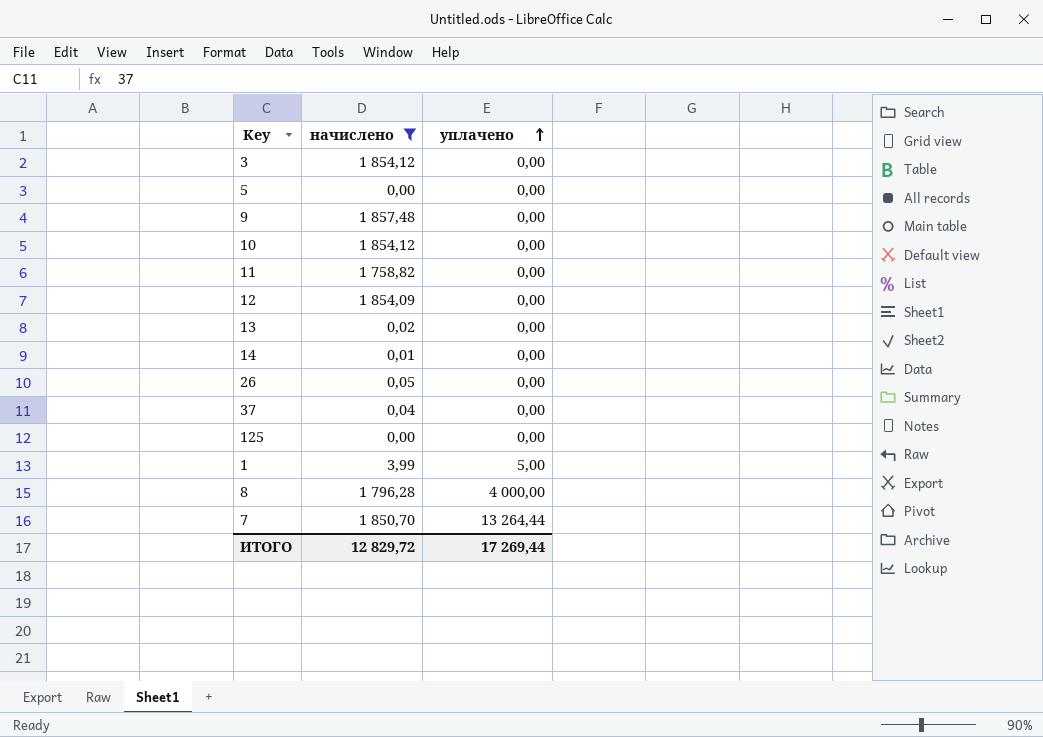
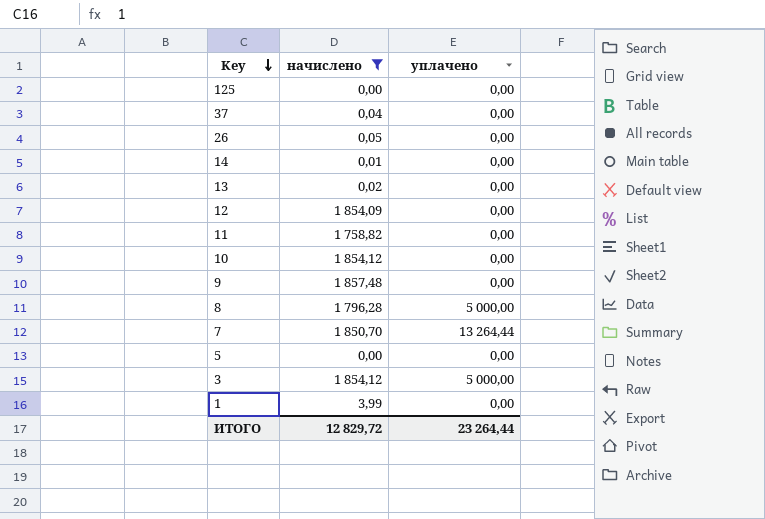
row order: уплачено ascending -> Key descending
8 | уплачено: 4 000,00 -> 5 000,00
3 | уплачено: 0,00 -> 5 000,00
1 | уплачено: 5,00 -> 0,00
ИТОГО | уплачено: 17 269,44 -> 23 264,44

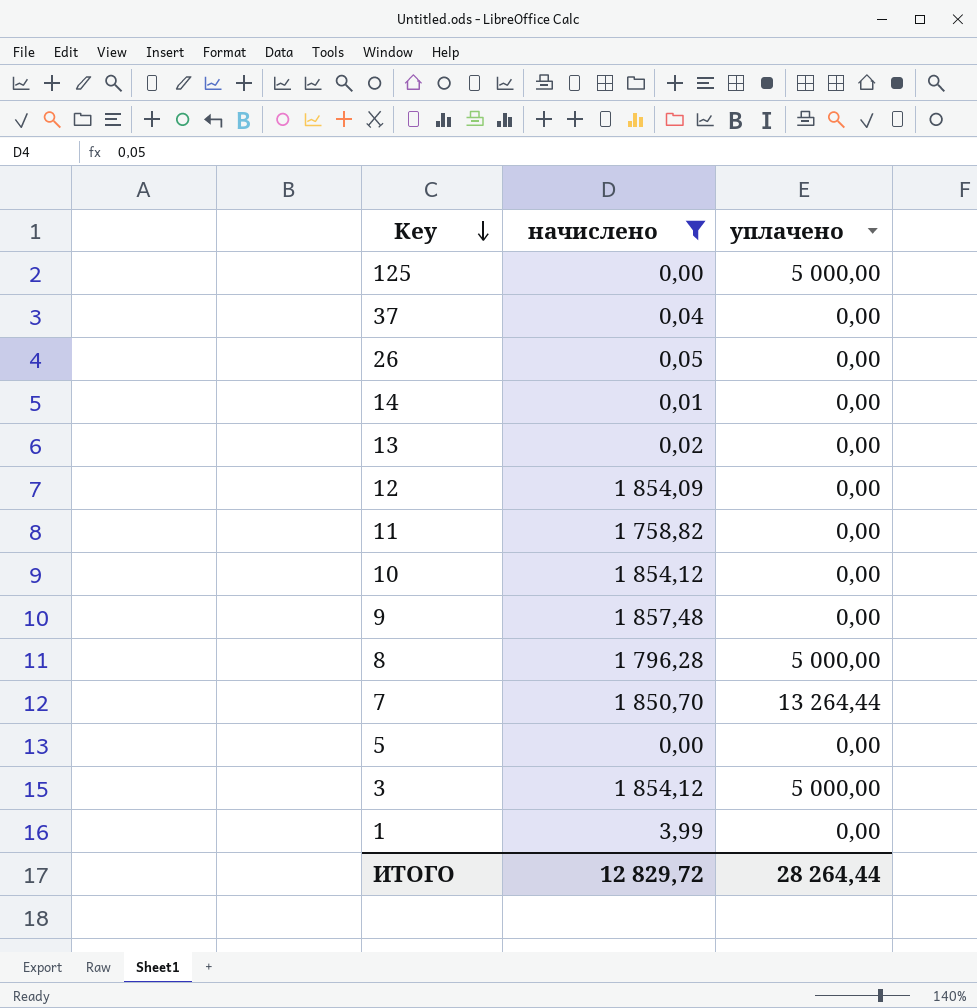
125 | уплачено: 0,00 -> 5 000,00
ИТОГО | уплачено: 23 264,44 -> 28 264,44

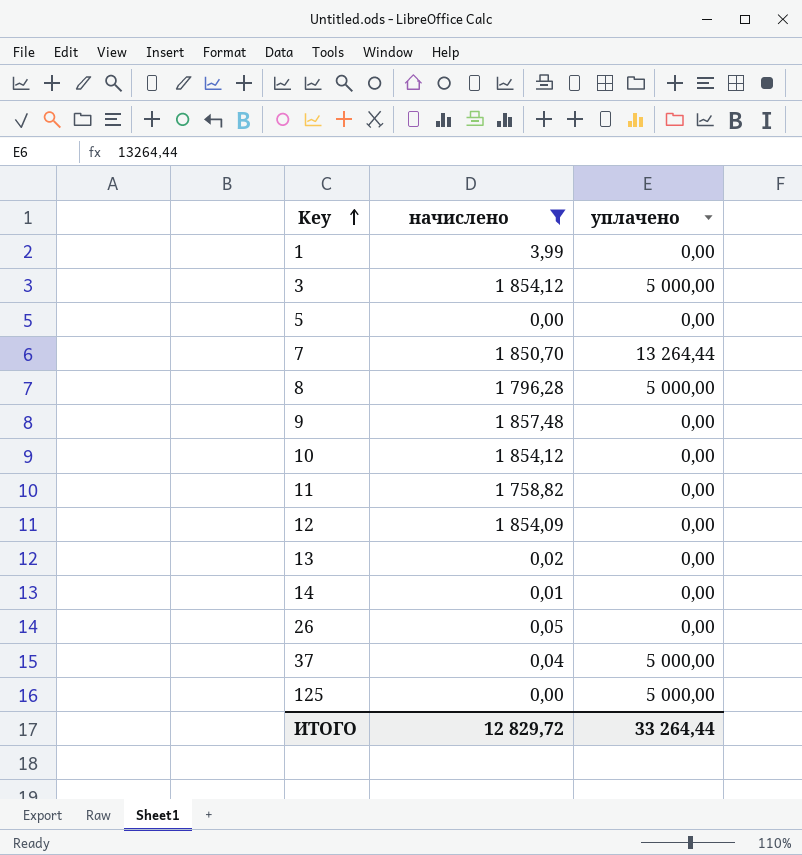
row order: Key descending -> Key ascending
37 | уплачено: 0,00 -> 5 000,00
ИТОГО | уплачено: 28 264,44 -> 33 264,44

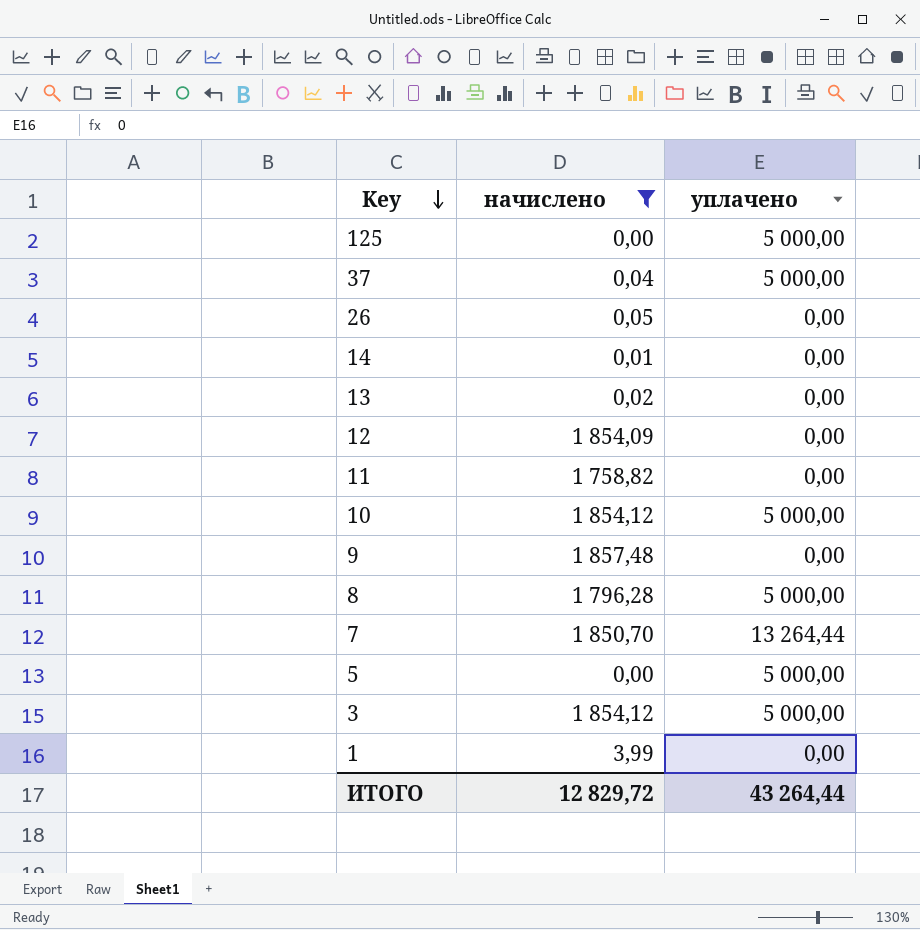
row order: Key ascending -> Key descending
10 | уплачено: 0,00 -> 5 000,00
5 | уплачено: 0,00 -> 5 000,00
ИТОГО | уплачено: 33 264,44 -> 43 264,44

